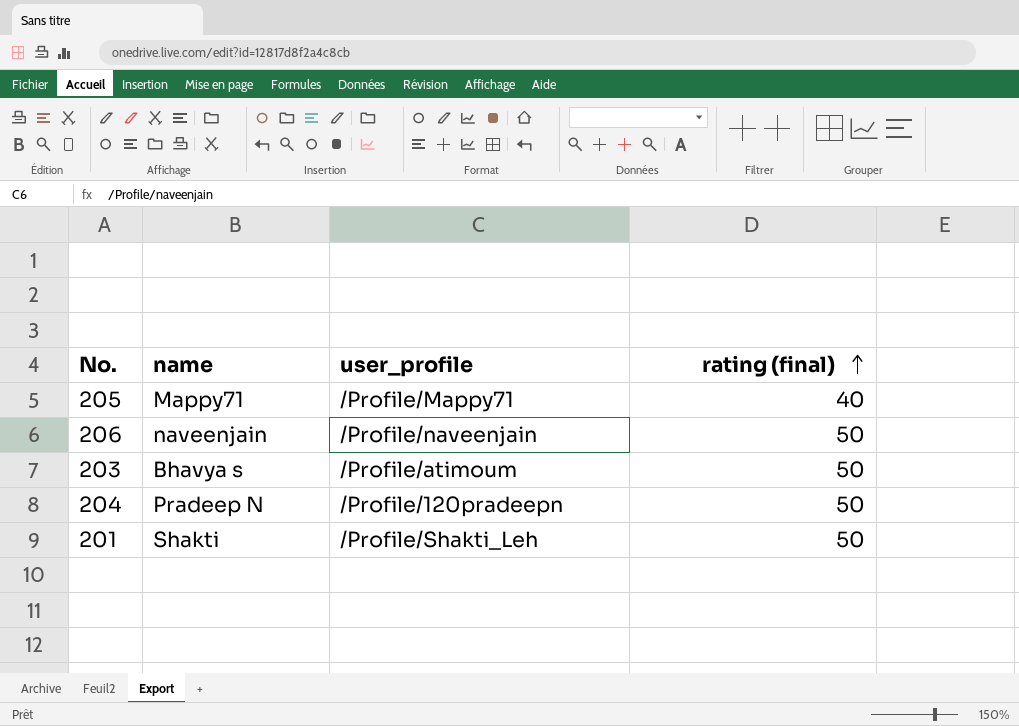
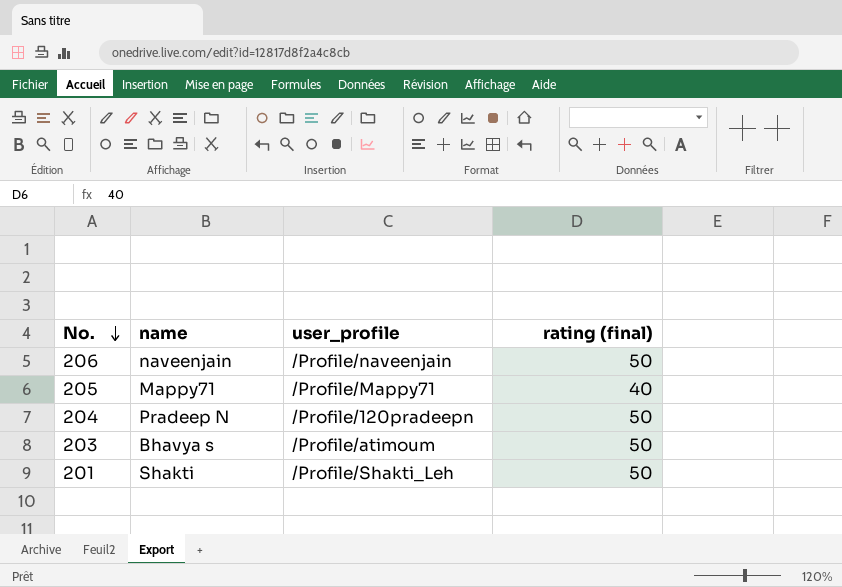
row order: rating (final) ascending -> No. descending

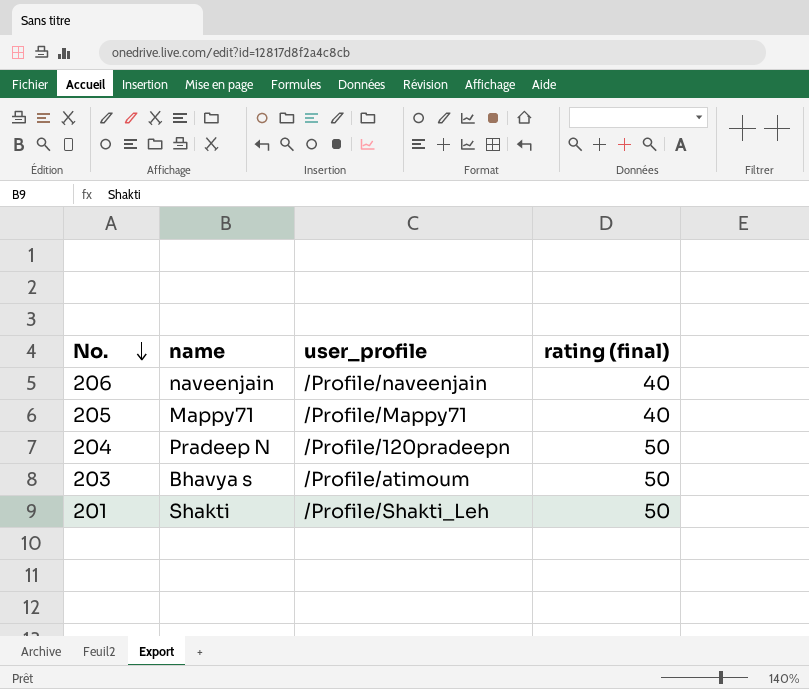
206 | rating (final): 50 -> 40

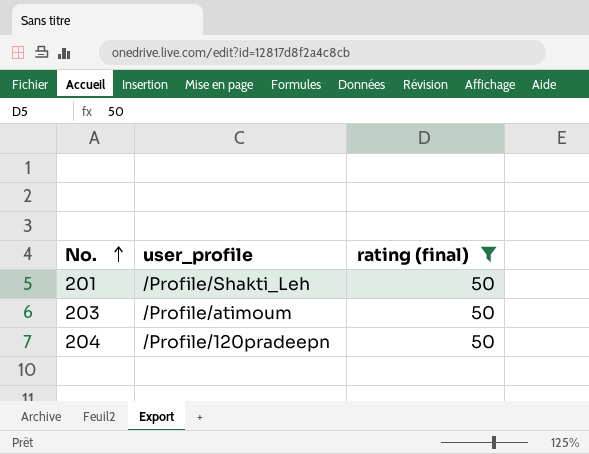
filter: none -> rating (final) = 50
row order: No. descending -> No. ascending
column name | position: 2 -> none

